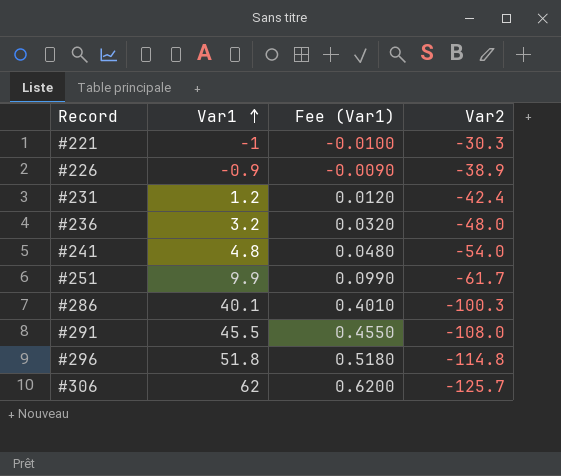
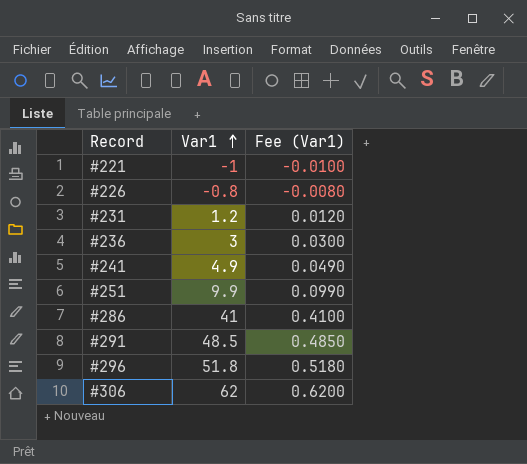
column Var2 | position: 4 -> none
#226 | Var1: -0.9 -> -0.8
#226 | Fee (Var1): -0.0090 -> -0.0080
#236 | Var1: 3.2 -> 3
#236 | Fee (Var1): 0.0320 -> 0.0300
#241 | Var1: 4.8 -> 4.9
#241 | Fee (Var1): 0.0480 -> 0.0490
#286 | Var1: 40.1 -> 41
#286 | Fee (Var1): 0.4010 -> 0.4100
#291 | Var1: 45.5 -> 48.5
#291 | Fee (Var1): 0.4550 -> 0.4850

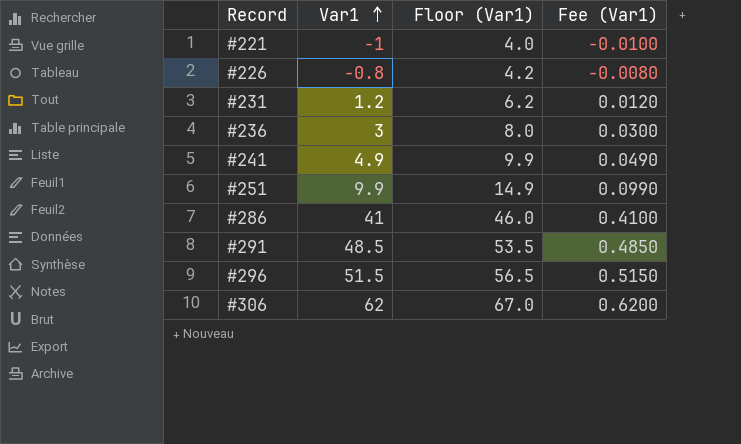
column Floor (Var1) | formula: none -> [Var1] + 5
#296 | Var1: 51.8 -> 51.5
#296 | Fee (Var1): 0.5180 -> 0.5150

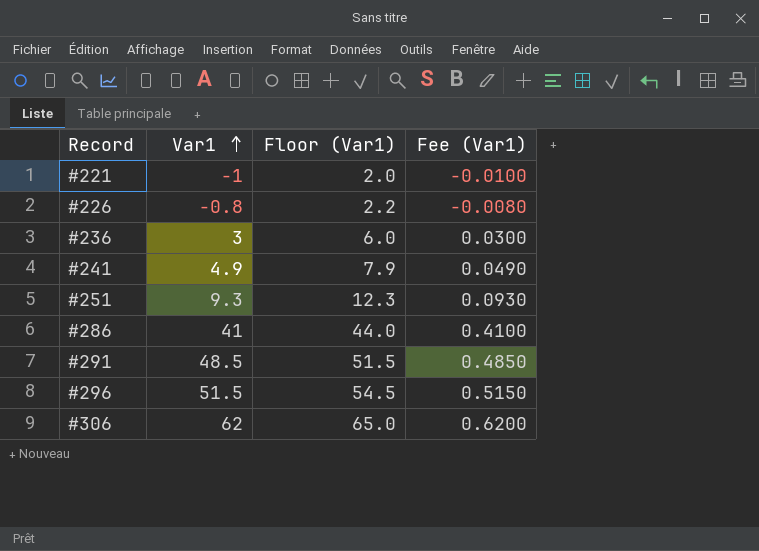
column Floor (Var1) | formula: [Var1] + 5 -> [Var1] + 3
row #231: 1.2 | 6.2 | 0.0120 -> none
#251 | Var1: 9.9 -> 9.3
#251 | Fee (Var1): 0.0990 -> 0.0930

